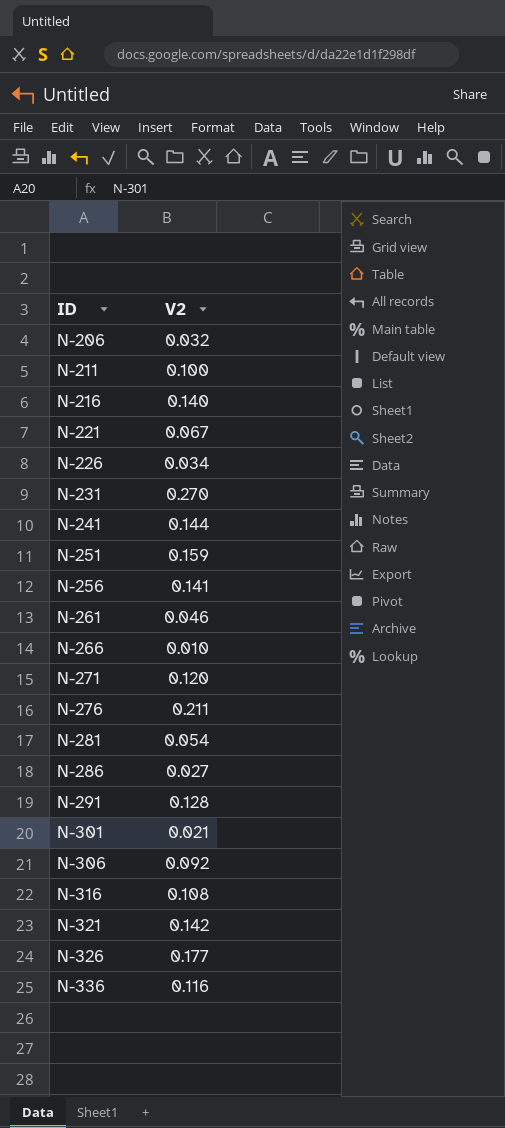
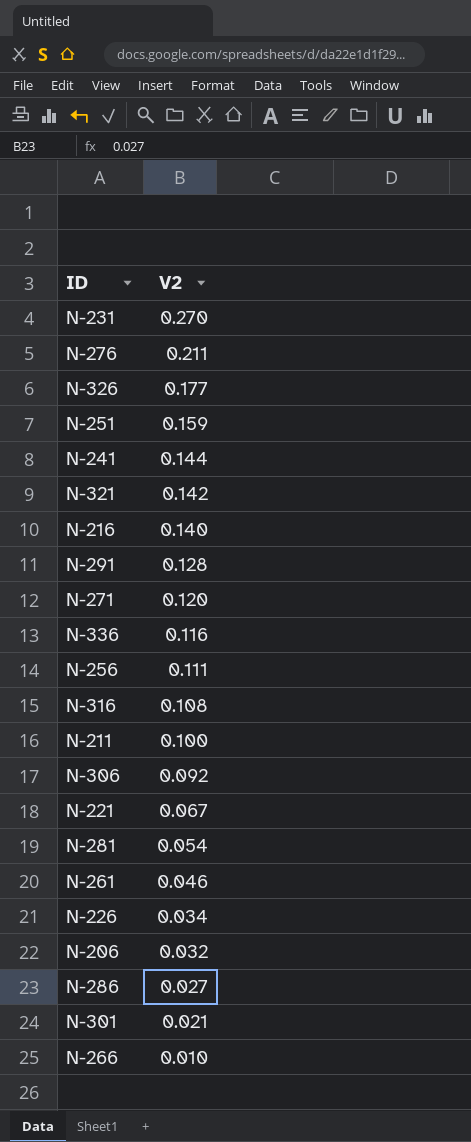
row order: ID ascending -> V2 descending
N-256 | V2: 0.141 -> 0.111

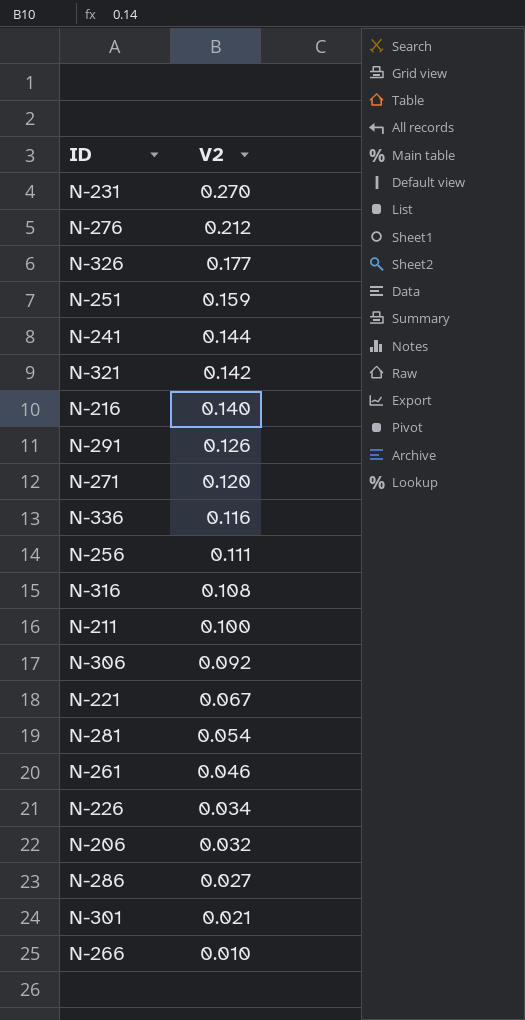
N-276 | V2: 0.211 -> 0.212
N-291 | V2: 0.128 -> 0.126

